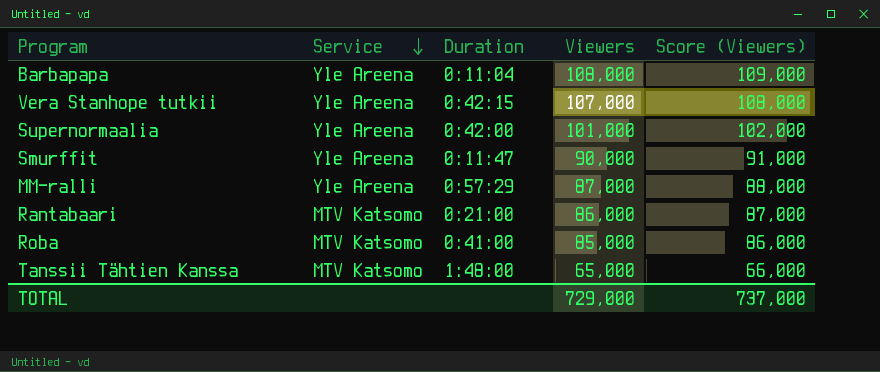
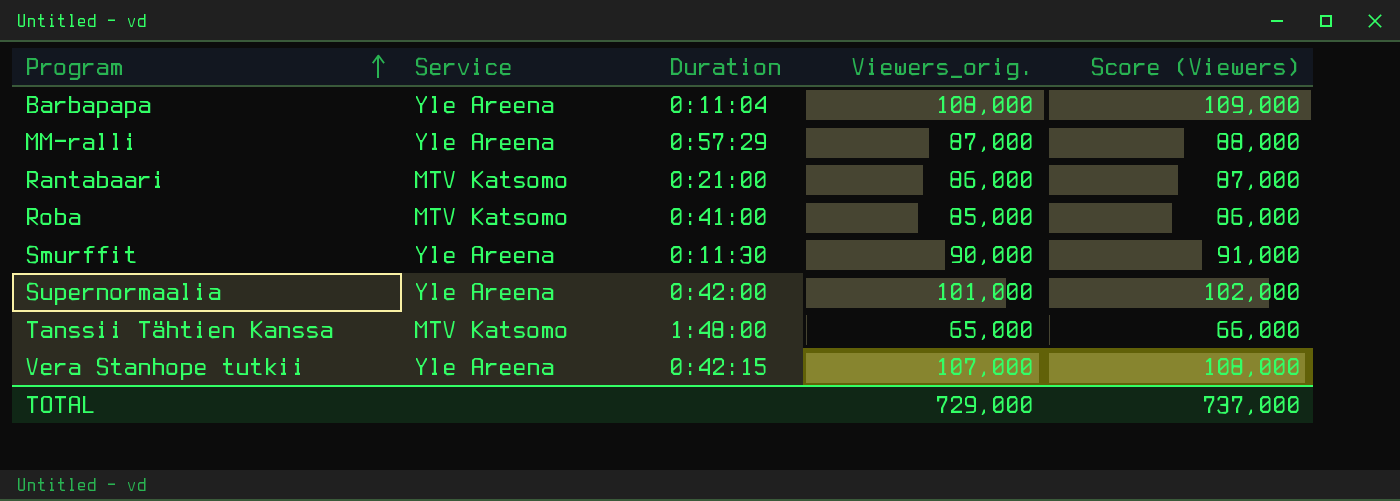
row order: Service descending -> Program ascending
column name: Viewers -> Viewers_orig.
Smurffit | Duration: 0:11:47 -> 0:11:30

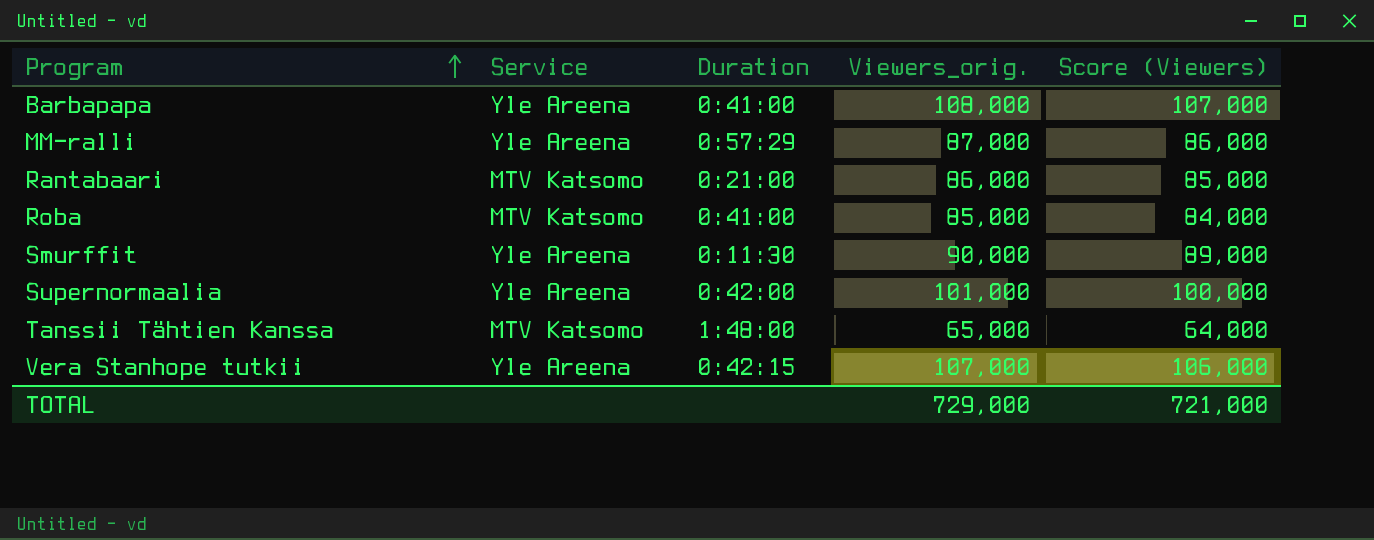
column Score (Viewers) | formula: [Viewers_orig.] + 1000 -> [Viewers_orig.] - 1000
Barbapapa | Duration: 0:11:04 -> 0:41:00
TOTAL | Score (Viewers): 737,000 -> 721,000

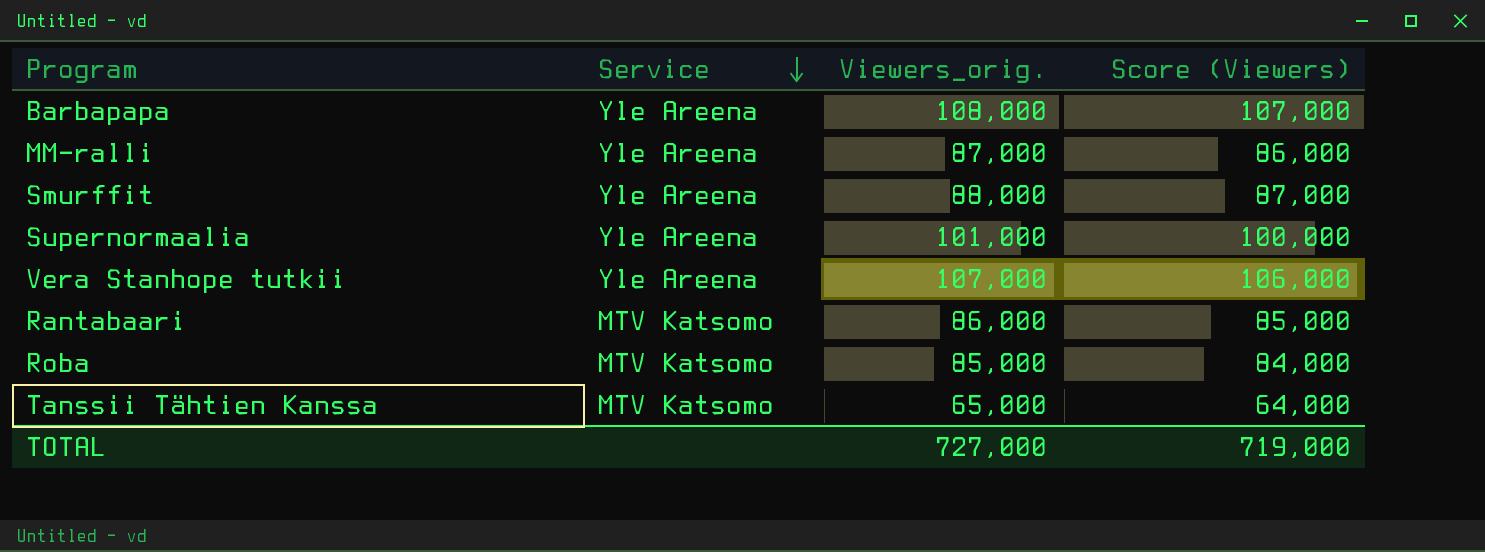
row order: Program ascending -> Service descending
column Duration | position: 3 -> none
Smurffit | Viewers_orig.: 90,000 -> 88,000
Smurffit | Score (Viewers): 89,000 -> 87,000
TOTAL | Viewers_orig.: 729,000 -> 727,000
TOTAL | Score (Viewers): 721,000 -> 719,000

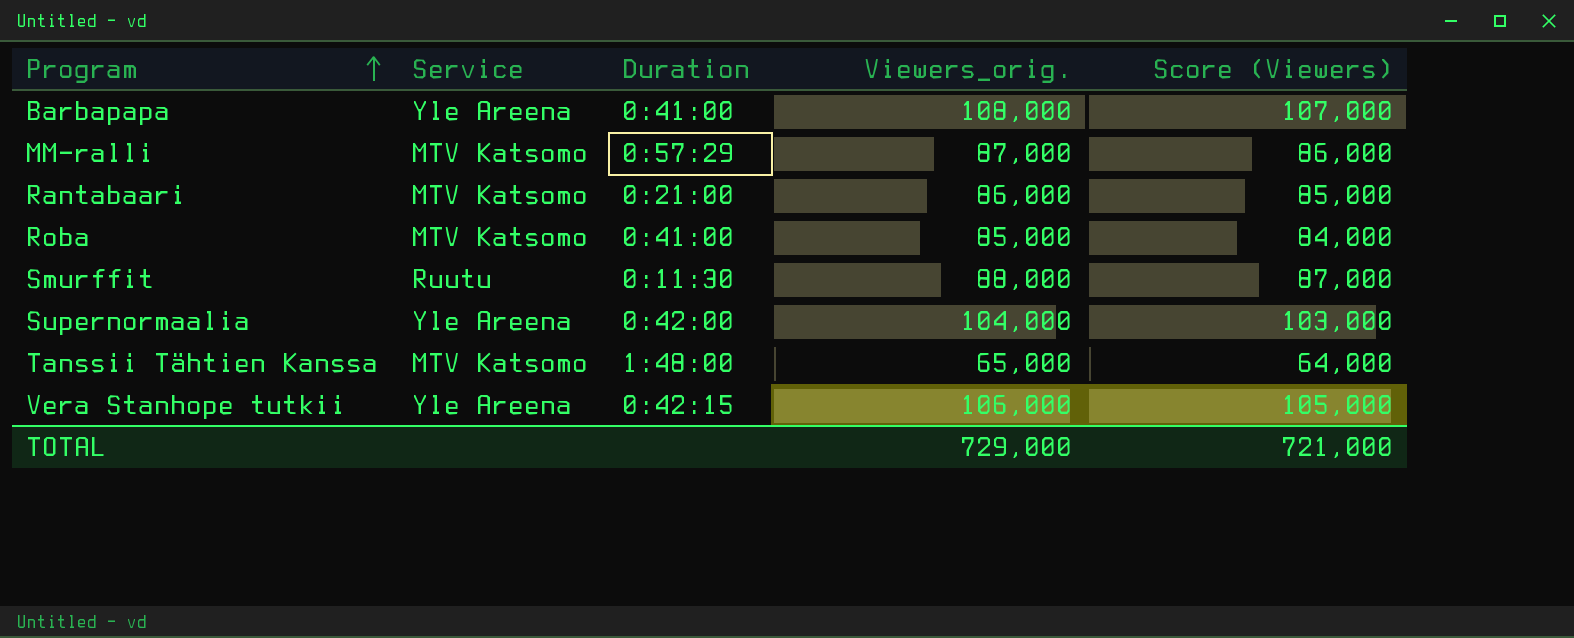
row order: Service descending -> Program ascending
column Duration | position: none -> 3
MM-ralli | Service: Yle Areena -> MTV Katsomo
Smurffit | Service: Yle Areena -> Ruutu
Supernormaalia | Viewers_orig.: 101,000 -> 104,000
Supernormaalia | Score (Viewers): 100,000 -> 103,000
Vera Stanhope tutkii | Viewers_orig.: 107,000 -> 106,000
Vera Stanhope tutkii | Score (Viewers): 106,000 -> 105,000
TOTAL | Viewers_orig.: 727,000 -> 729,000
TOTAL | Score (Viewers): 719,000 -> 721,000

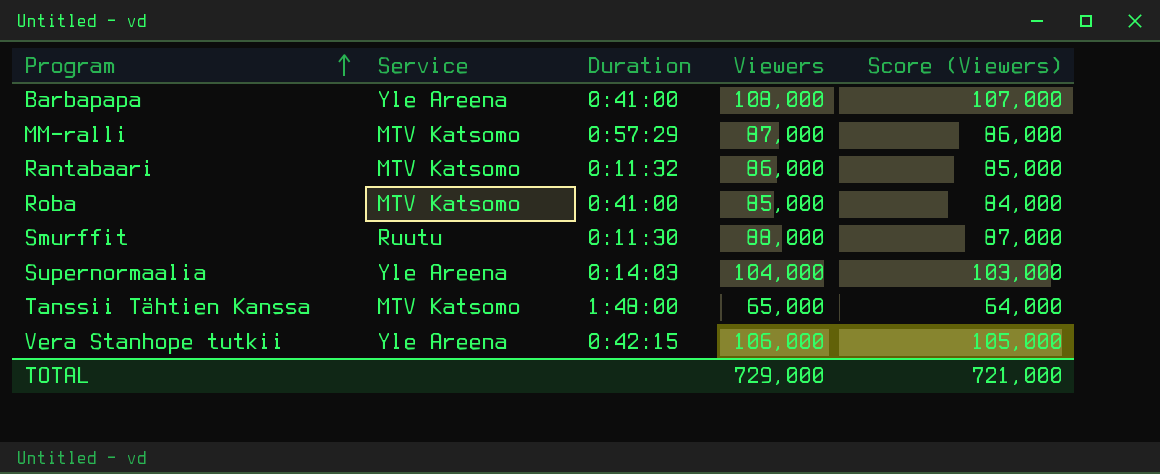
column name: Viewers_orig. -> Viewers
Rantabaari | Duration: 0:21:00 -> 0:11:32
Supernormaalia | Duration: 0:42:00 -> 0:14:03

